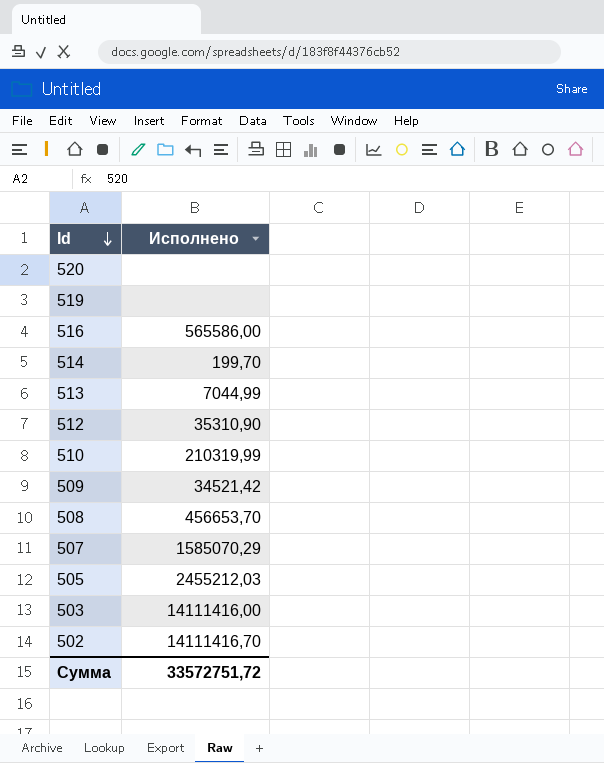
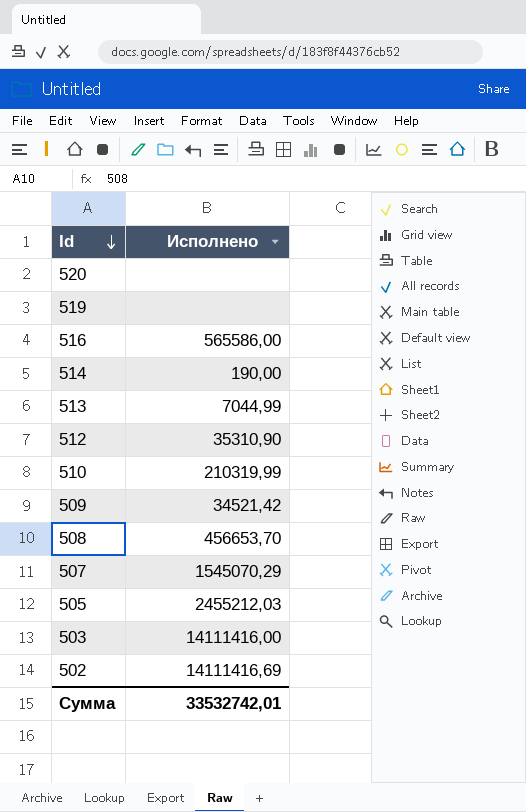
514 | Исполнено: 199,70 -> 190,00
507 | Исполнено: 1585070,29 -> 1545070,29
502 | Исполнено: 14111416,70 -> 14111416,69
Сумма | Исполнено: 33572751,72 -> 33532742,01

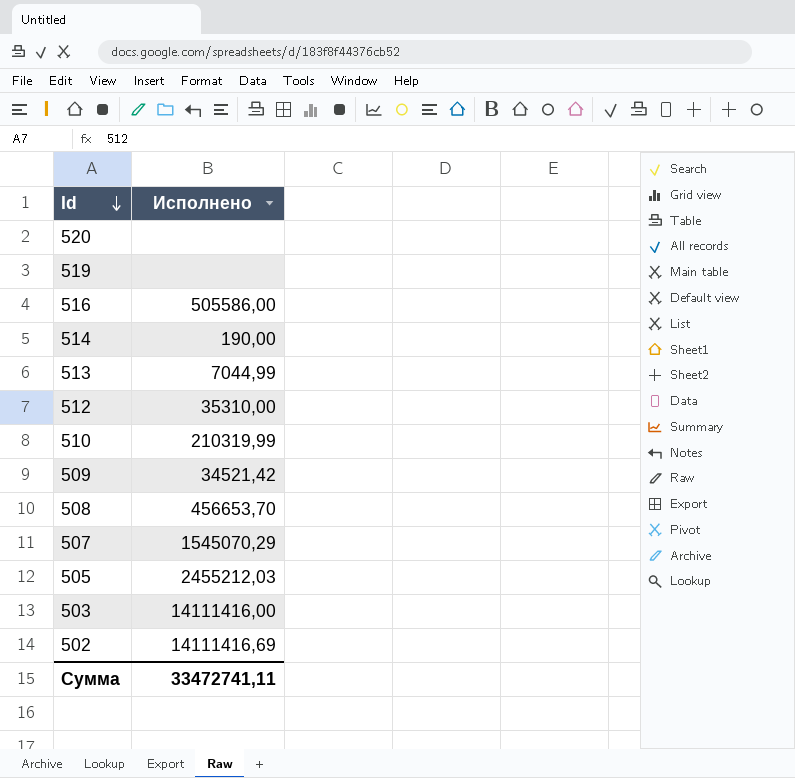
516 | Исполнено: 565586,00 -> 505586,00
512 | Исполнено: 35310,90 -> 35310,00
Сумма | Исполнено: 33532742,01 -> 33472741,11

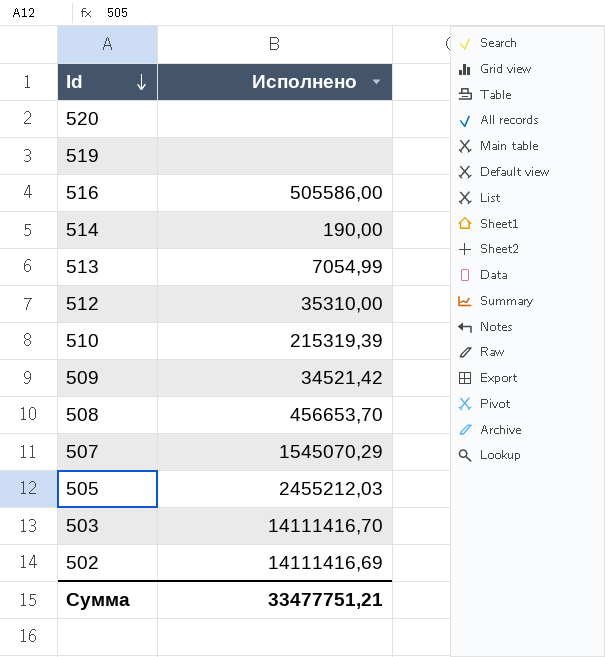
513 | Исполнено: 7044,99 -> 7054,99
510 | Исполнено: 210319,99 -> 215319,39
503 | Исполнено: 14111416,00 -> 14111416,70
Сумма | Исполнено: 33472741,11 -> 33477751,21

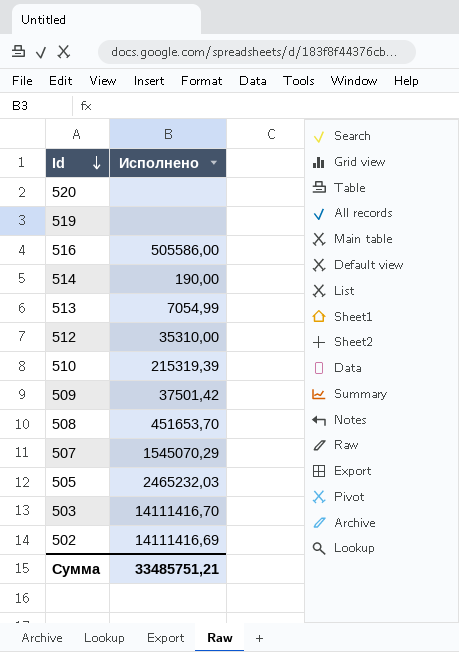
509 | Исполнено: 34521,42 -> 37501,42
508 | Исполнено: 456653,70 -> 451653,70
505 | Исполнено: 2455212,03 -> 2465232,03
Сумма | Исполнено: 33477751,21 -> 33485751,21

